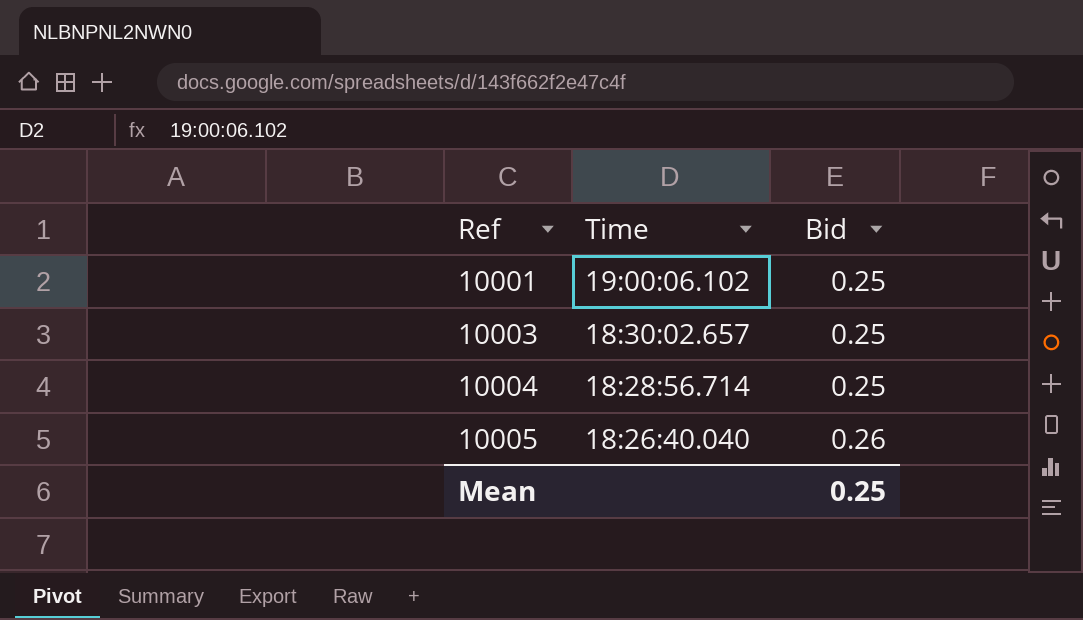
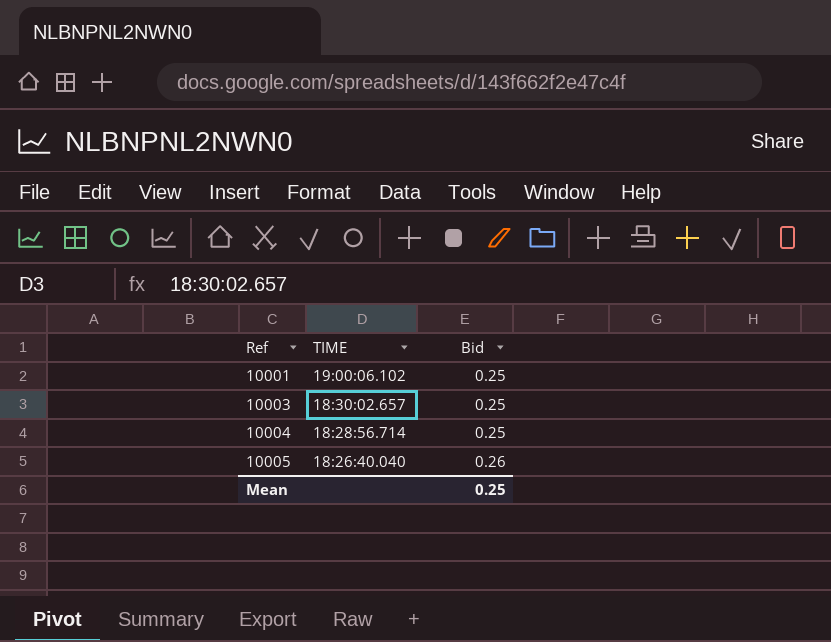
column name: Time -> TIME

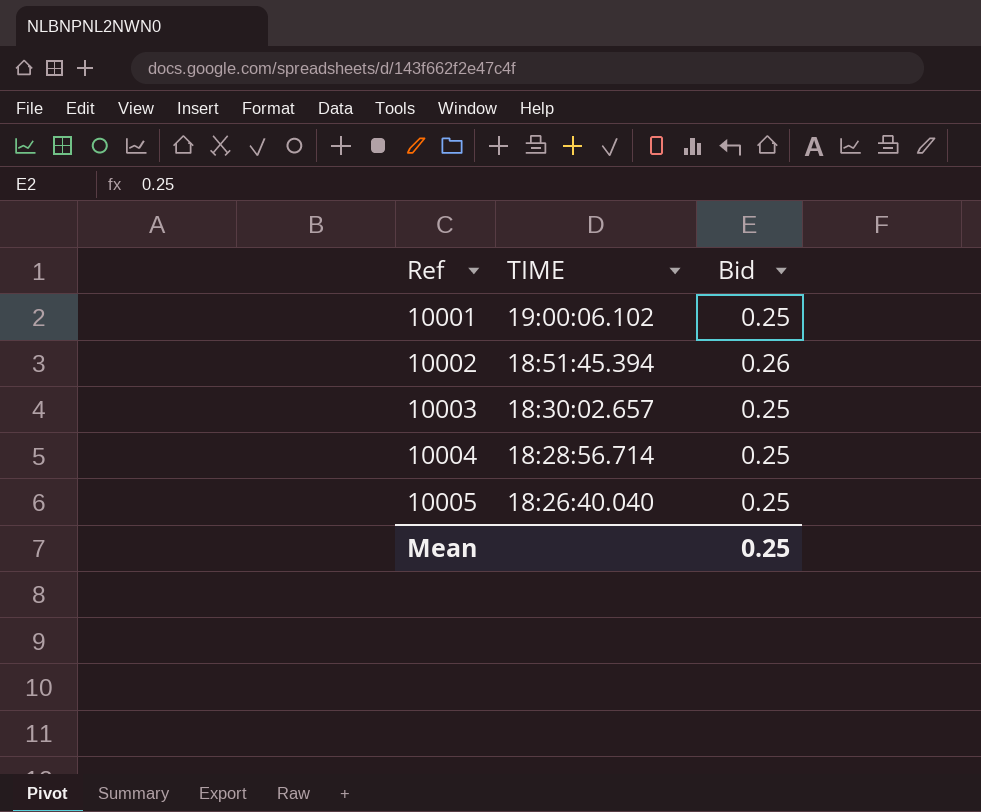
row 10002: none -> 18:51:45.394 | 0.26
10005 | Bid: 0.26 -> 0.25

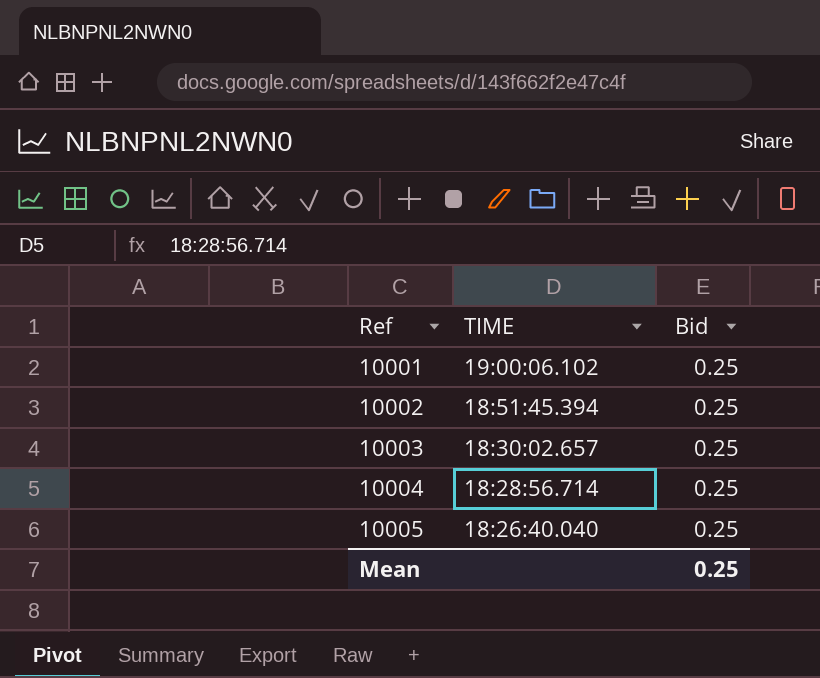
10002 | Bid: 0.26 -> 0.25

